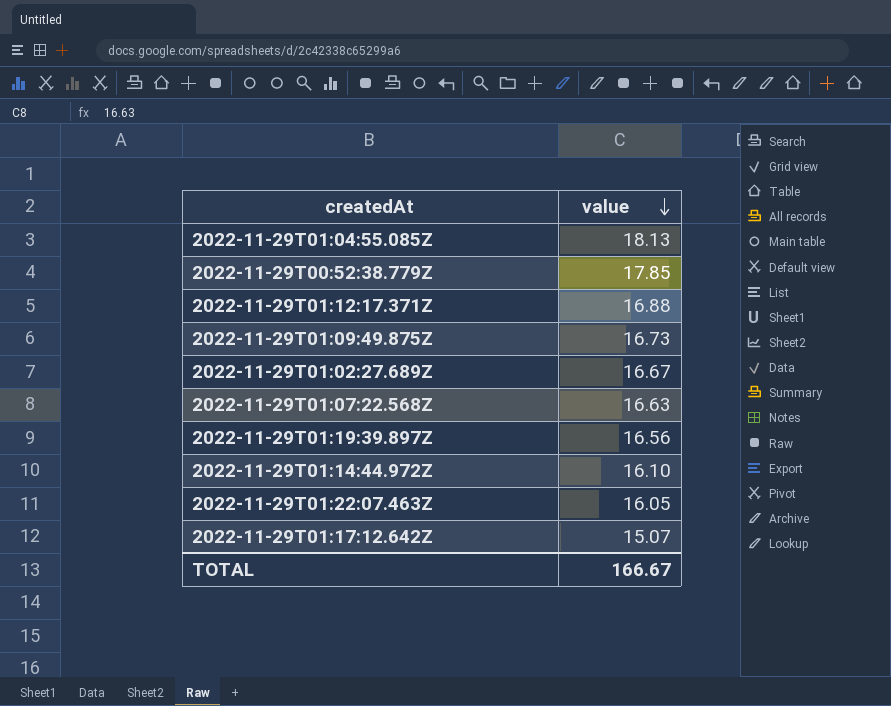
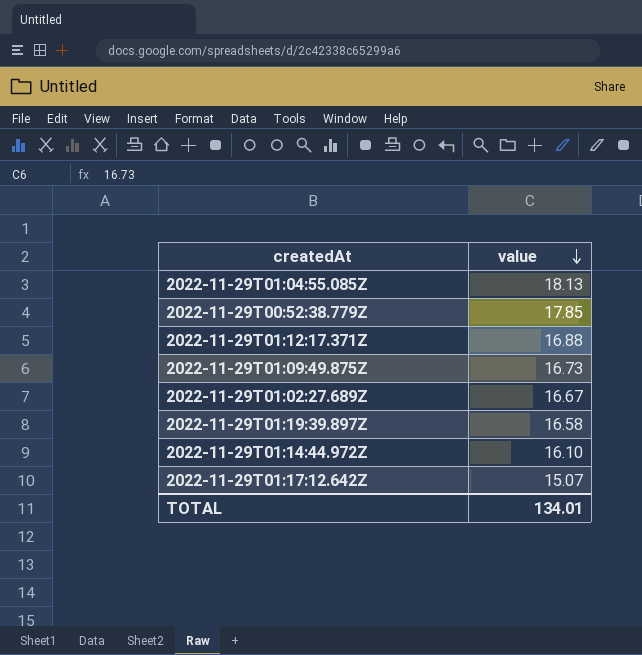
row 2022-11-29T01:07:22.568Z: 16.63 -> none
row 2022-11-29T01:22:07.463Z: 16.05 -> none
2022-11-29T01:19:39.897Z | value: 16.56 -> 16.58
TOTAL | value: 166.67 -> 134.01

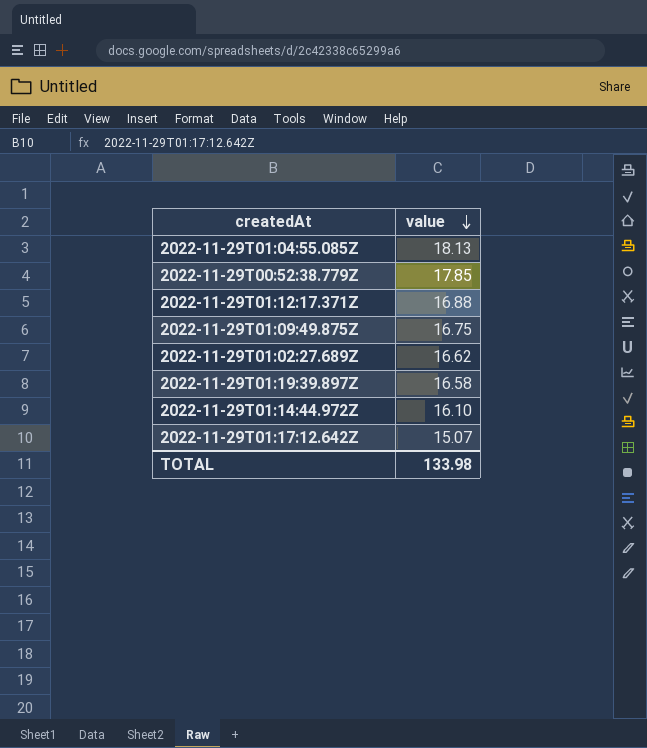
2022-11-29T01:09:49.875Z | value: 16.73 -> 16.75
2022-11-29T01:02:27.689Z | value: 16.67 -> 16.62
TOTAL | value: 134.01 -> 133.98

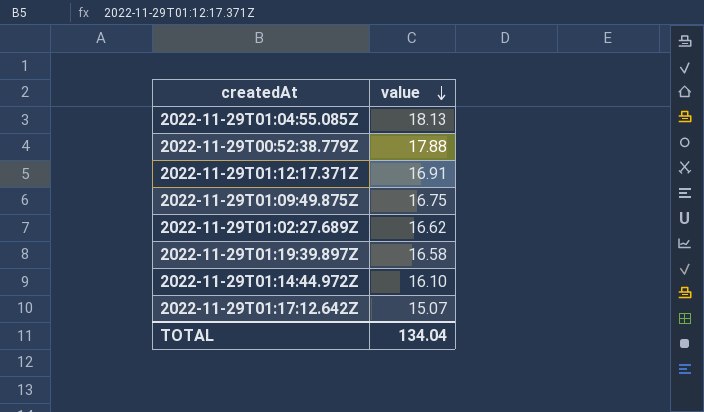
2022-11-29T00:52:38.779Z | value: 17.85 -> 17.88
2022-11-29T01:12:17.371Z | value: 16.88 -> 16.91
TOTAL | value: 133.98 -> 134.04

